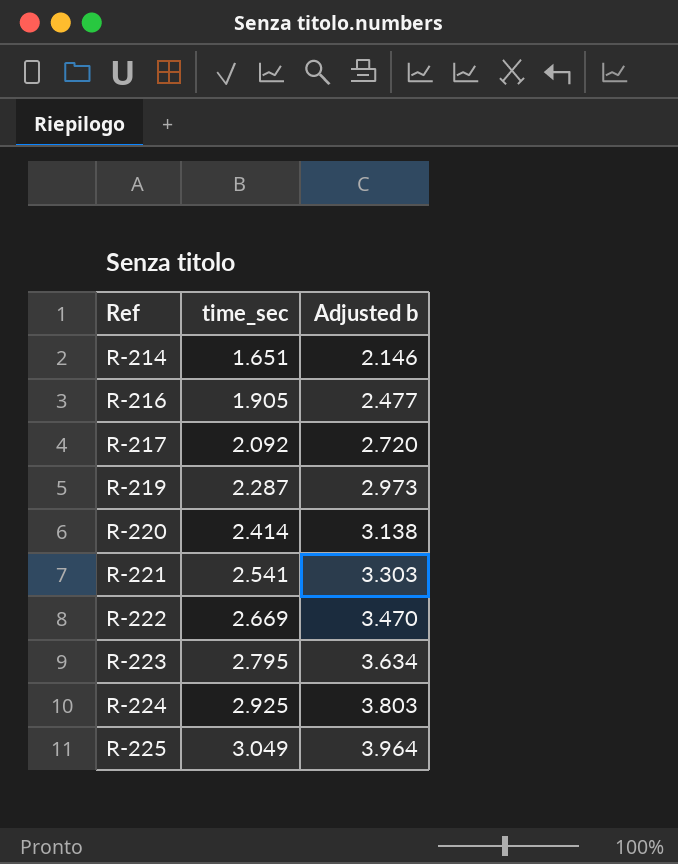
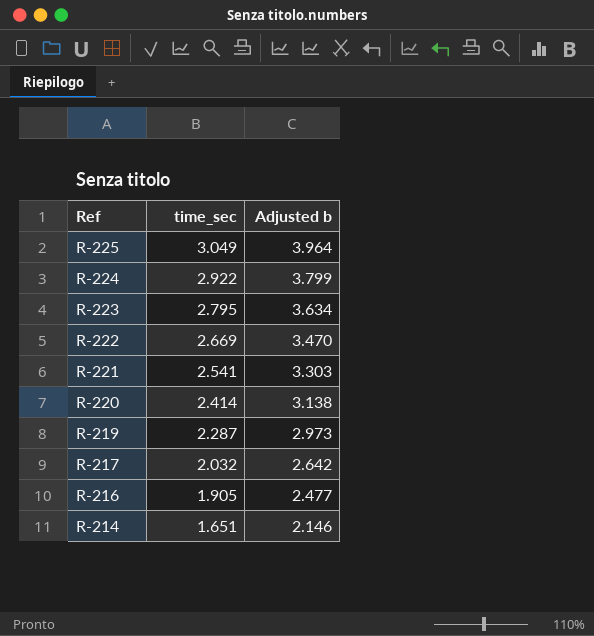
row order: Ref ascending -> Ref descending
R-224 | time_sec: 2.925 -> 2.922
R-224 | Adjusted b: 3.803 -> 3.799
R-217 | time_sec: 2.092 -> 2.032
R-217 | Adjusted b: 2.720 -> 2.642

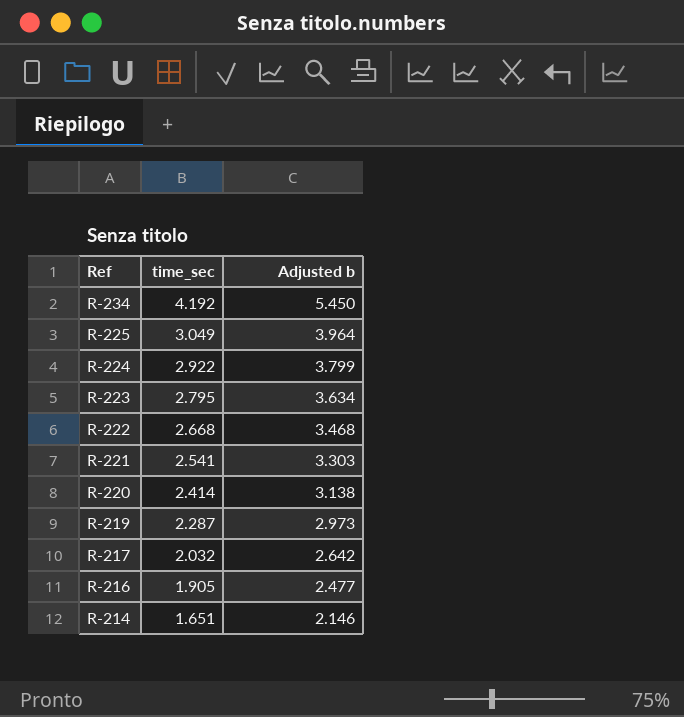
row R-234: none -> 4.192 | 5.450
R-222 | time_sec: 2.669 -> 2.668
R-222 | Adjusted b: 3.470 -> 3.468

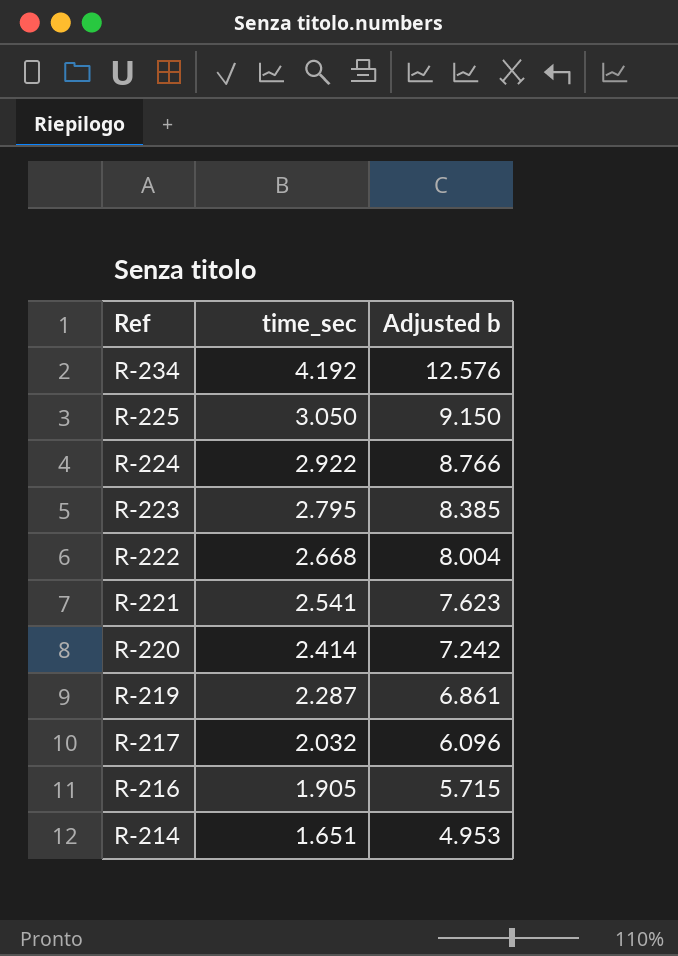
column Adjusted b | formula: [time_sec] * 1.3 -> [time_sec] * 3
R-225 | time_sec: 3.049 -> 3.050

